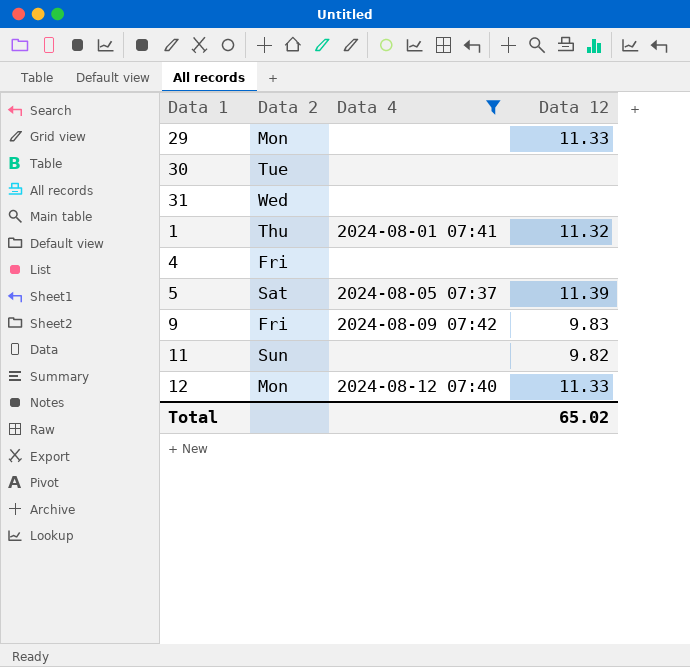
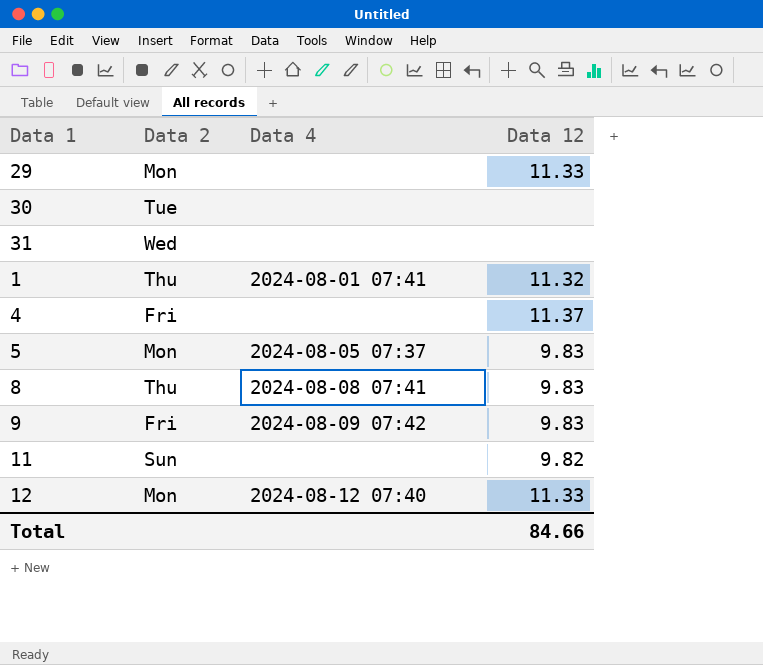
filter: Data 4 != 2024-08-08 07:41 -> none
4 | Data 12: none -> 11.37
5 | Data 2: Sat -> Mon
5 | Data 12: 11.39 -> 9.83
Total | Data 12: 65.02 -> 84.66

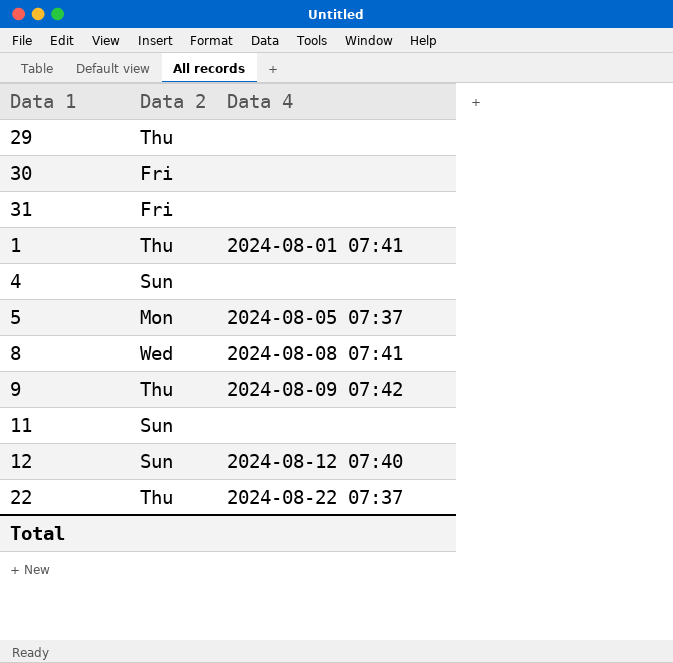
column Data 12 | position: 4 -> none
29 | Data 2: Mon -> Thu
30 | Data 2: Tue -> Fri
31 | Data 2: Wed -> Fri
4 | Data 2: Fri -> Sun
8 | Data 2: Thu -> Wed
9 | Data 2: Fri -> Thu
12 | Data 2: Mon -> Sun
row 22: none -> Thu | 2024-08-22 07:37

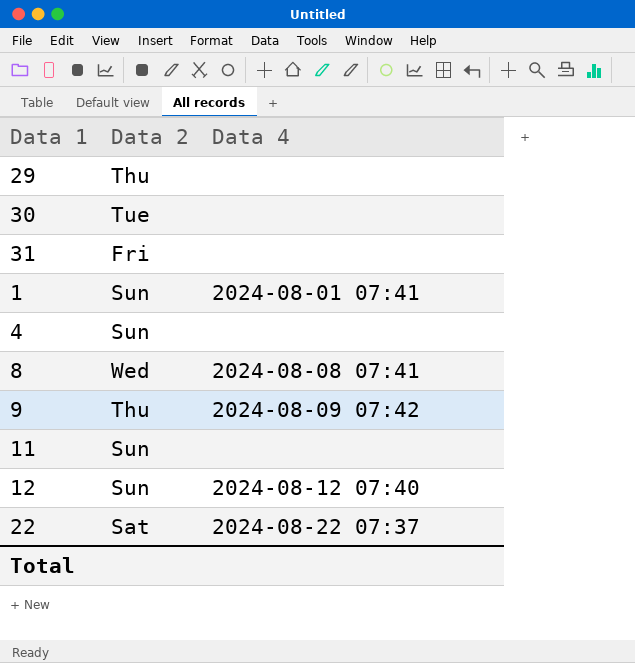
row 5: Mon | 2024-08-05 07:37 -> none
30 | Data 2: Fri -> Tue
1 | Data 2: Thu -> Sun
22 | Data 2: Thu -> Sat

